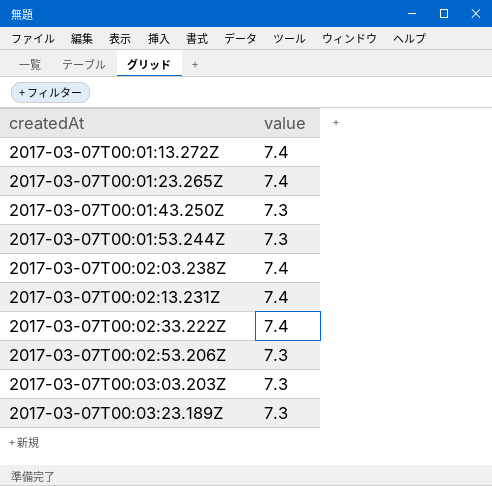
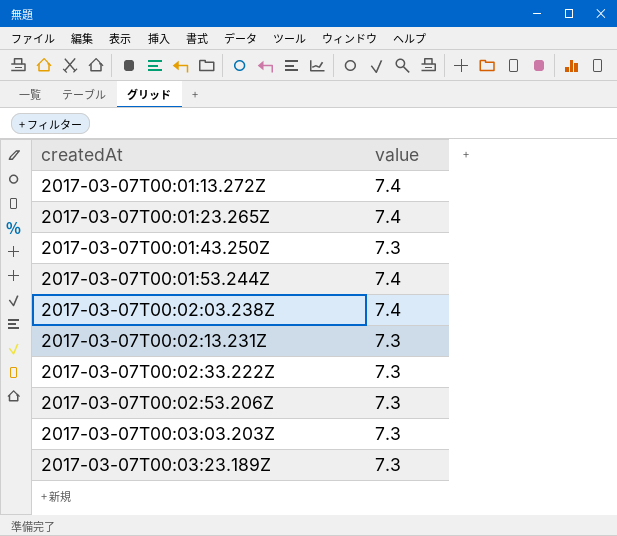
2017-03-07T00:01:53.244Z | value: 7.3 -> 7.4
2017-03-07T00:02:13.231Z | value: 7.4 -> 7.3
2017-03-07T00:02:33.222Z | value: 7.4 -> 7.3

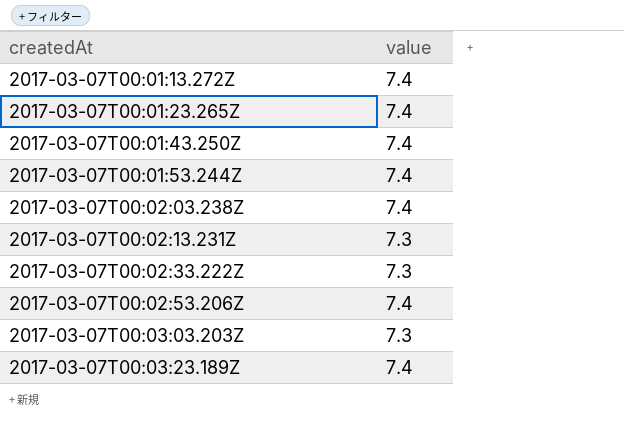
2017-03-07T00:01:43.250Z | value: 7.3 -> 7.4
2017-03-07T00:02:53.206Z | value: 7.3 -> 7.4
2017-03-07T00:03:23.189Z | value: 7.3 -> 7.4

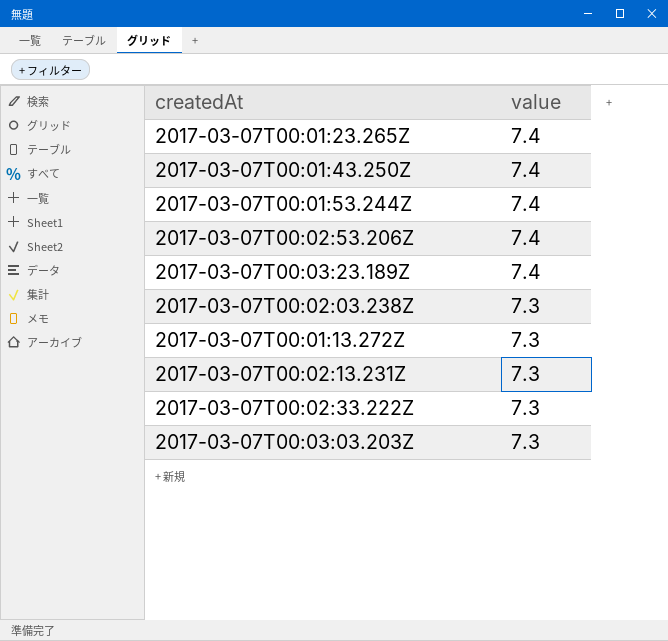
row order: createdAt ascending -> value descending
2017-03-07T00:02:03.238Z | value: 7.4 -> 7.3
2017-03-07T00:01:13.272Z | value: 7.4 -> 7.3

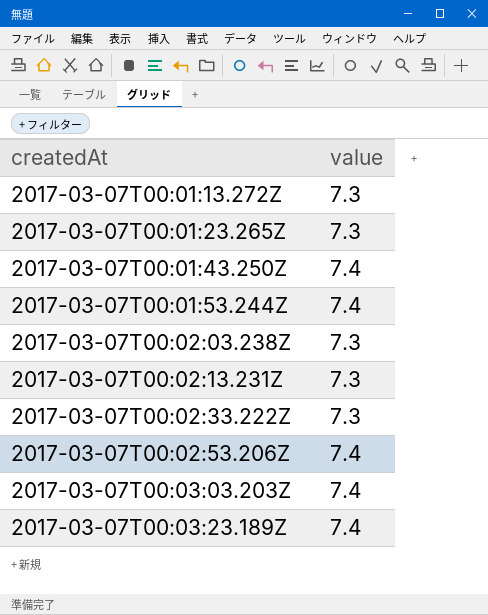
row order: value descending -> createdAt ascending
2017-03-07T00:01:23.265Z | value: 7.4 -> 7.3
2017-03-07T00:03:03.203Z | value: 7.3 -> 7.4

